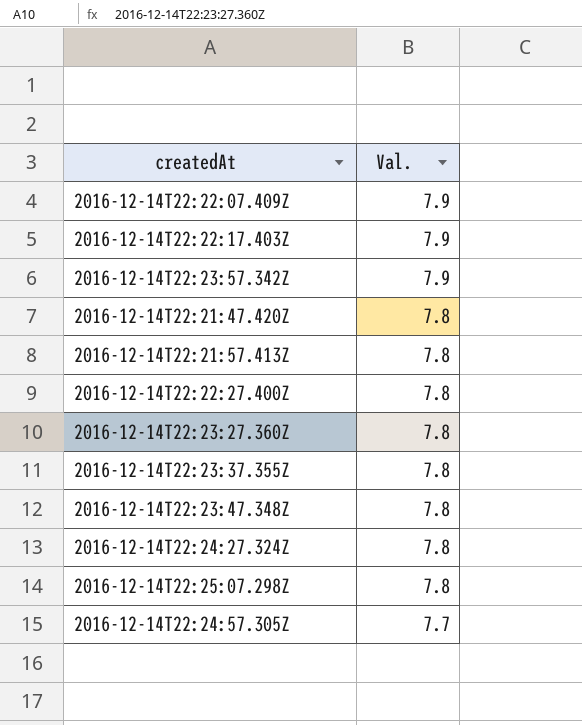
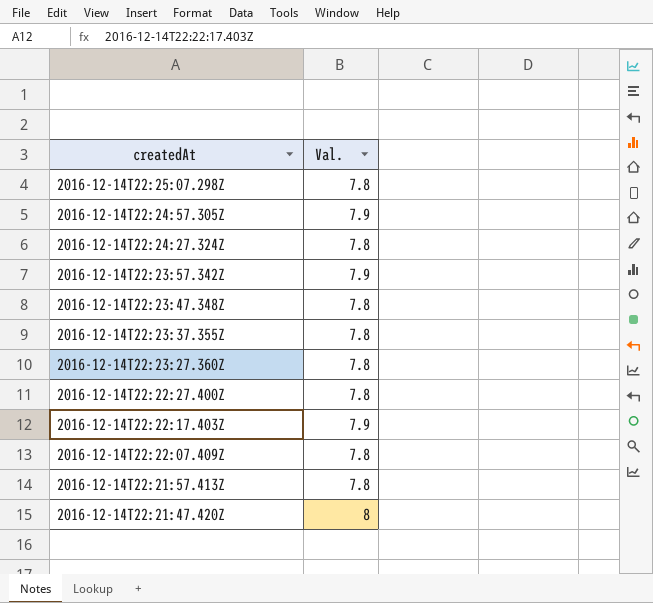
row order: Val. descending -> createdAt descending
2016-12-14T22:24:57.305Z | Val.: 7.7 -> 7.9
2016-12-14T22:22:07.409Z | Val.: 7.9 -> 7.8
2016-12-14T22:21:47.420Z | Val.: 7.8 -> 8

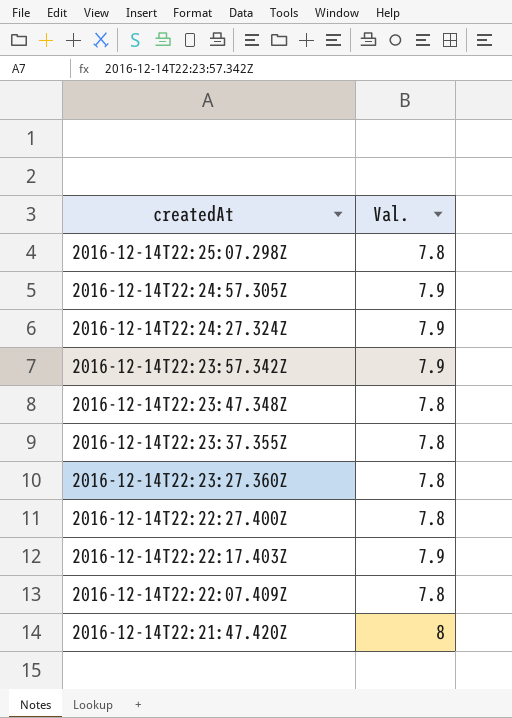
row 2016-12-14T22:21:57.413Z: 7.8 -> none
2016-12-14T22:24:27.324Z | Val.: 7.8 -> 7.9

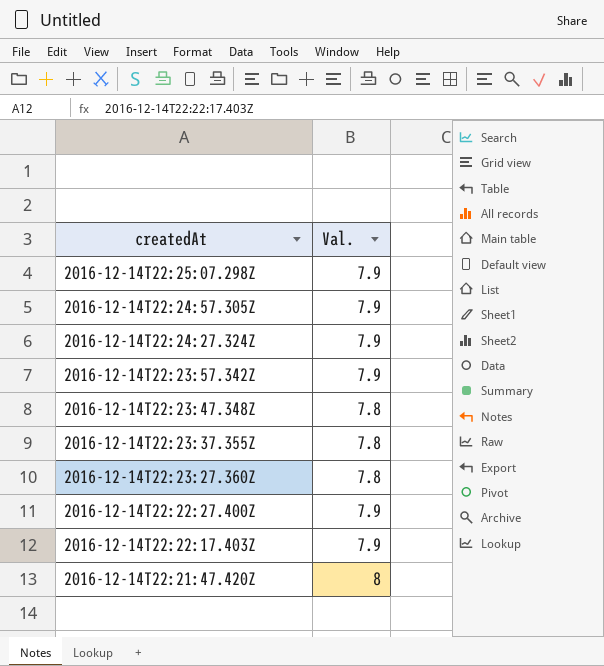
row 2016-12-14T22:22:07.409Z: 7.8 -> none
2016-12-14T22:25:07.298Z | Val.: 7.8 -> 7.9
2016-12-14T22:22:27.400Z | Val.: 7.8 -> 7.9

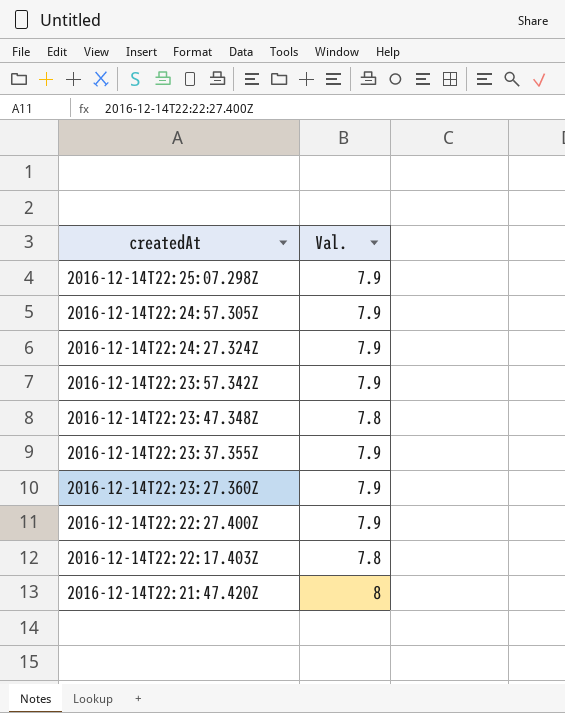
2016-12-14T22:23:37.355Z | Val.: 7.8 -> 7.9
2016-12-14T22:23:27.360Z | Val.: 7.8 -> 7.9
2016-12-14T22:22:17.403Z | Val.: 7.9 -> 7.8

